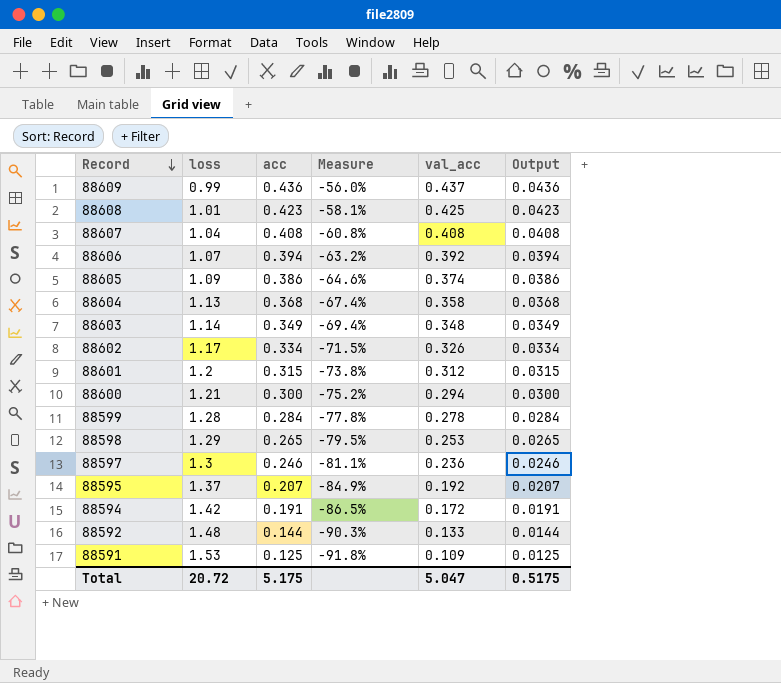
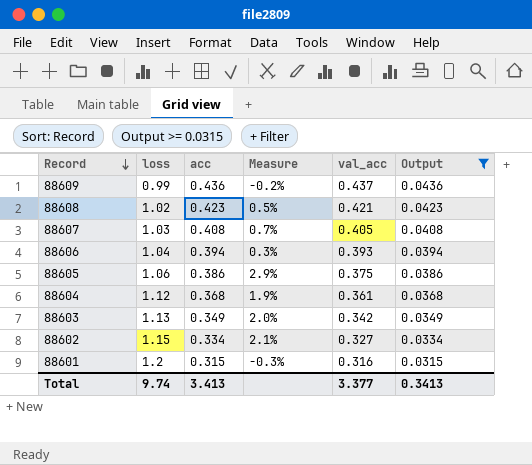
filter: none -> Output >= 0.0315
column Measure | formula: ([acc] - [loss]) / [loss] -> ([acc] - [val_acc]) / [val_acc]
88608 | loss: 1.01 -> 1.02
88608 | val_acc: 0.425 -> 0.421
88607 | loss: 1.04 -> 1.03
88607 | val_acc: 0.408 -> 0.405
88606 | loss: 1.07 -> 1.04
88606 | val_acc: 0.392 -> 0.393
88605 | loss: 1.09 -> 1.06
88605 | val_acc: 0.374 -> 0.375
88604 | loss: 1.13 -> 1.12
88604 | val_acc: 0.358 -> 0.361
88603 | loss: 1.14 -> 1.13
88603 | val_acc: 0.348 -> 0.342
88602 | loss: 1.17 -> 1.15
88602 | val_acc: 0.326 -> 0.327
88601 | val_acc: 0.312 -> 0.316
Total | loss: 20.72 -> 9.74
Total | acc: 5.175 -> 3.413
Total | val_acc: 5.047 -> 3.377
Total | Output: 0.5175 -> 0.3413

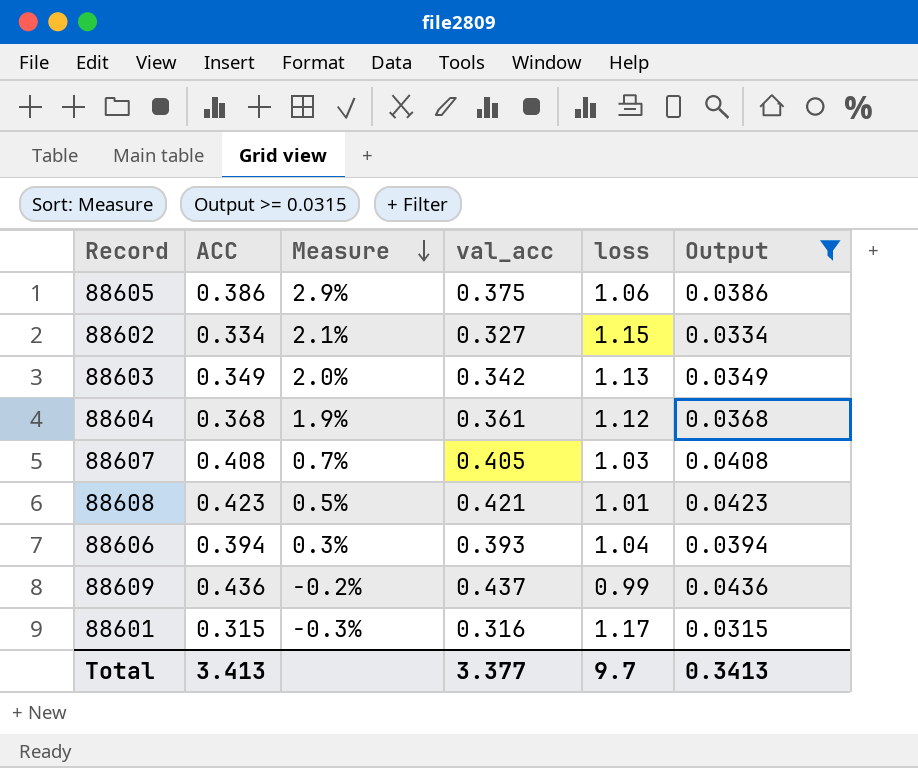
row order: Record descending -> Measure descending
column name: acc -> ACC
column loss | position: 2 -> 5
88608 | loss: 1.02 -> 1.01
88601 | loss: 1.2 -> 1.17
Total | loss: 9.74 -> 9.7

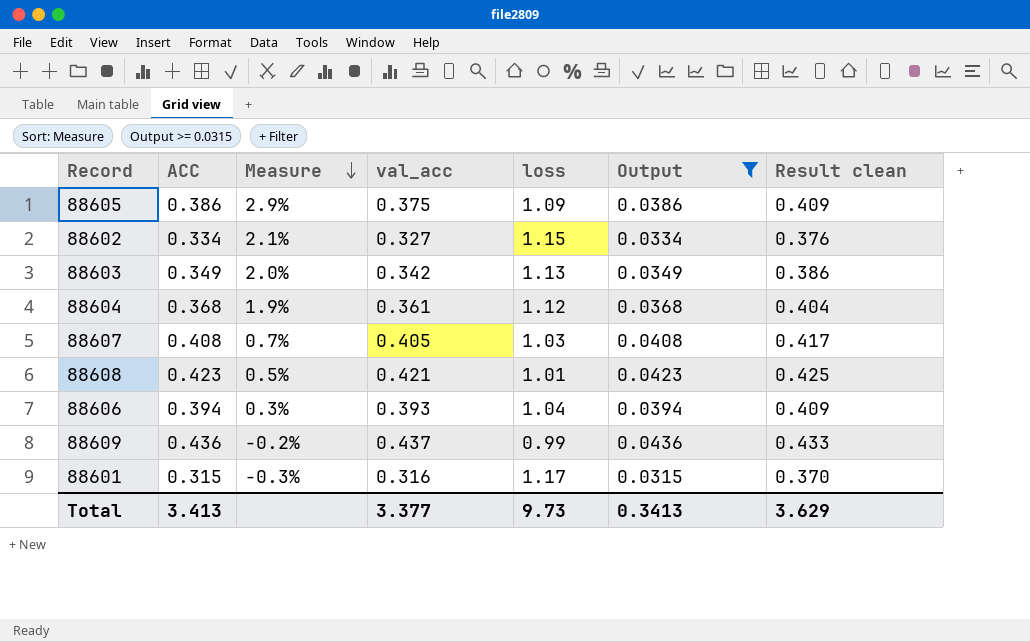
column Result clean | formula: none -> [val_acc] * [loss]
88605 | loss: 1.06 -> 1.09
Total | loss: 9.7 -> 9.73

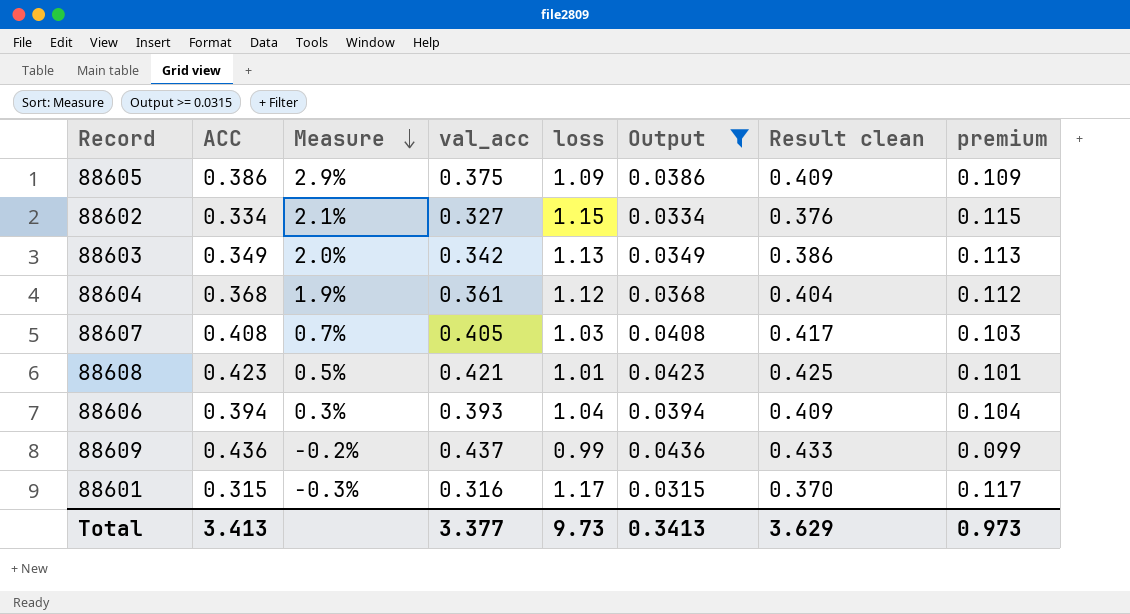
column premium | formula: none -> [loss] * 0.1

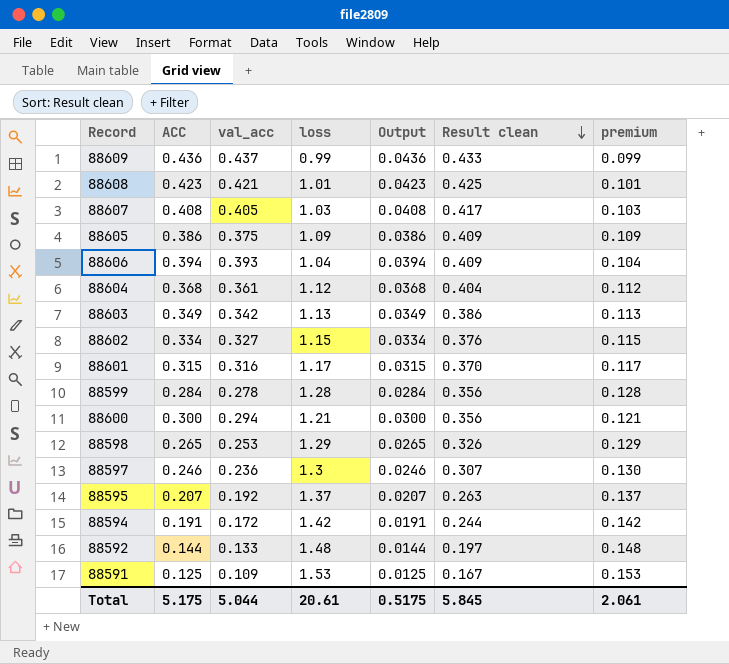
filter: Output >= 0.0315 -> none
row order: Measure descending -> Result clean descending
column Measure | formula: ([ACC] - [val_acc]) / [val_acc] -> none
Total | ACC: 3.413 -> 5.175
Total | val_acc: 3.377 -> 5.044
Total | loss: 9.73 -> 20.61
Total | Output: 0.3413 -> 0.5175
Total | Result clean: 3.629 -> 5.845
Total | premium: 0.973 -> 2.061

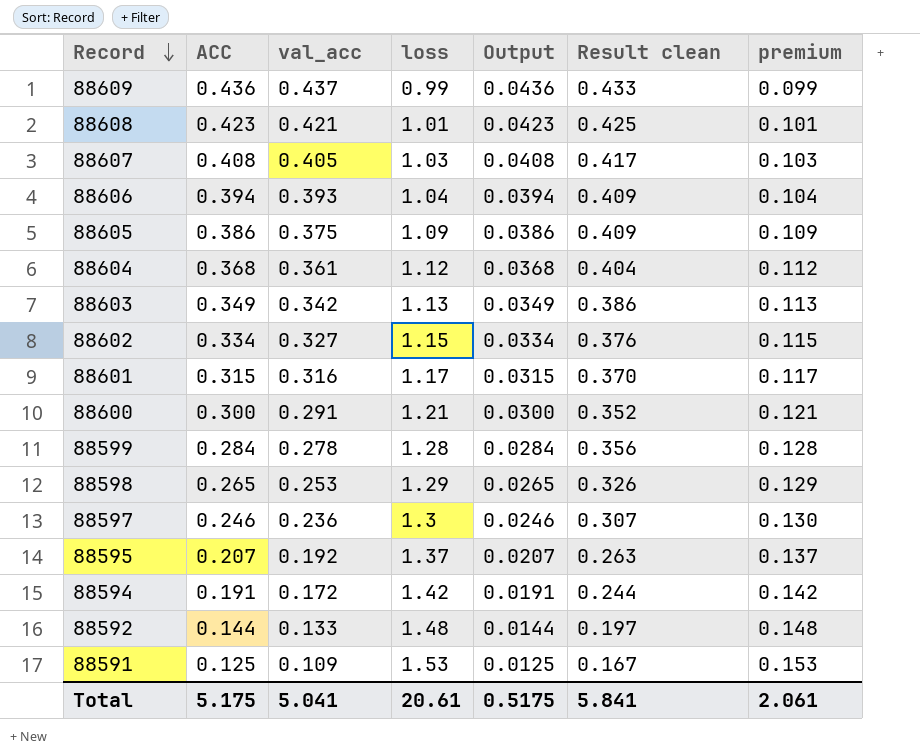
row order: Result clean descending -> Record descending
88600 | val_acc: 0.294 -> 0.291
88600 | Result clean: 0.356 -> 0.352
Total | val_acc: 5.044 -> 5.041
Total | Result clean: 5.845 -> 5.841

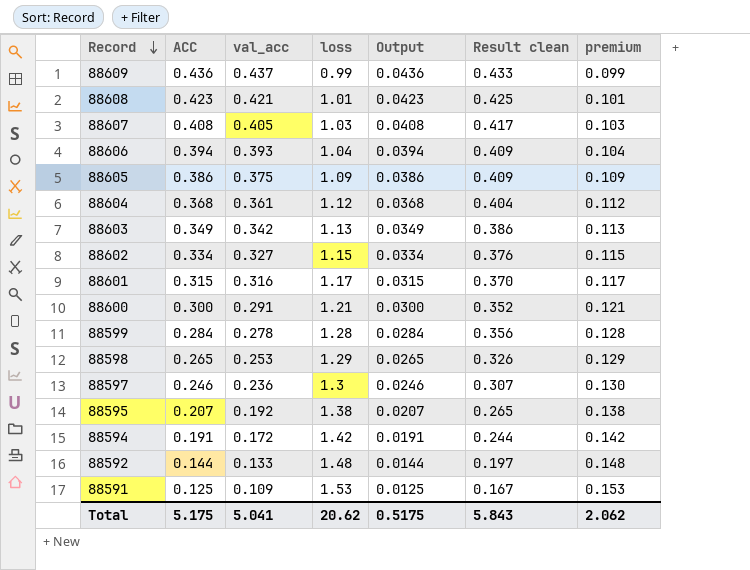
88595 | loss: 1.37 -> 1.38
88595 | Result clean: 0.263 -> 0.265
88595 | premium: 0.137 -> 0.138
Total | loss: 20.61 -> 20.62
Total | Result clean: 5.841 -> 5.843
Total | premium: 2.061 -> 2.062

